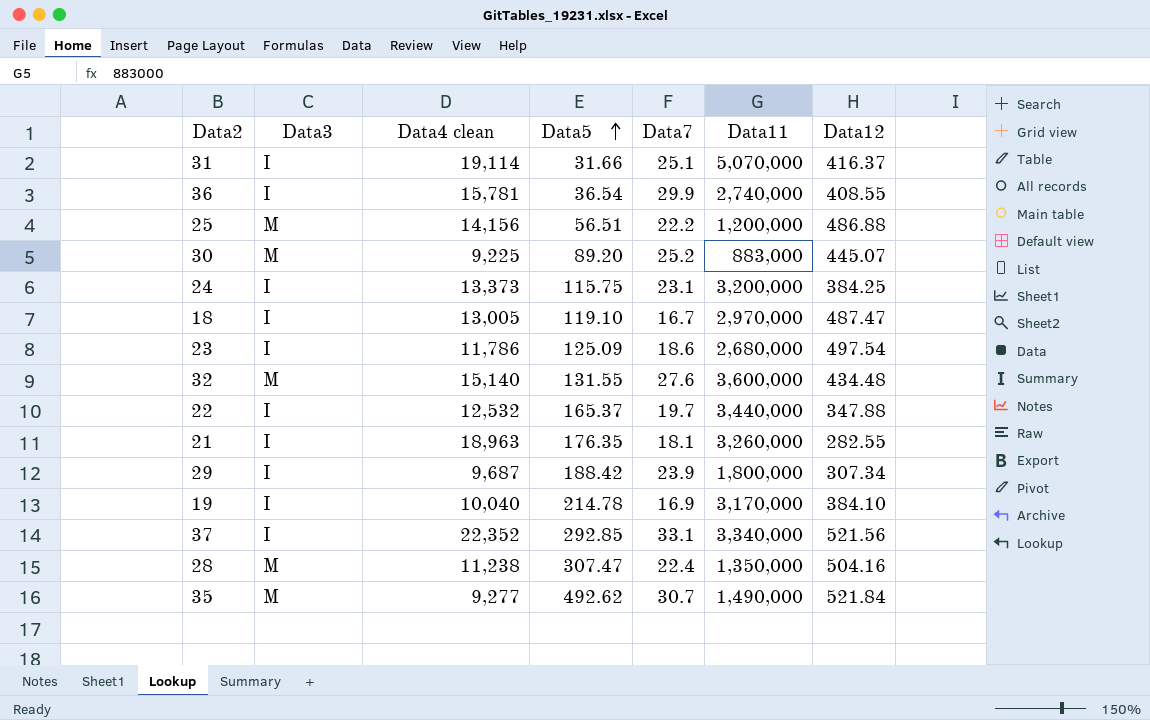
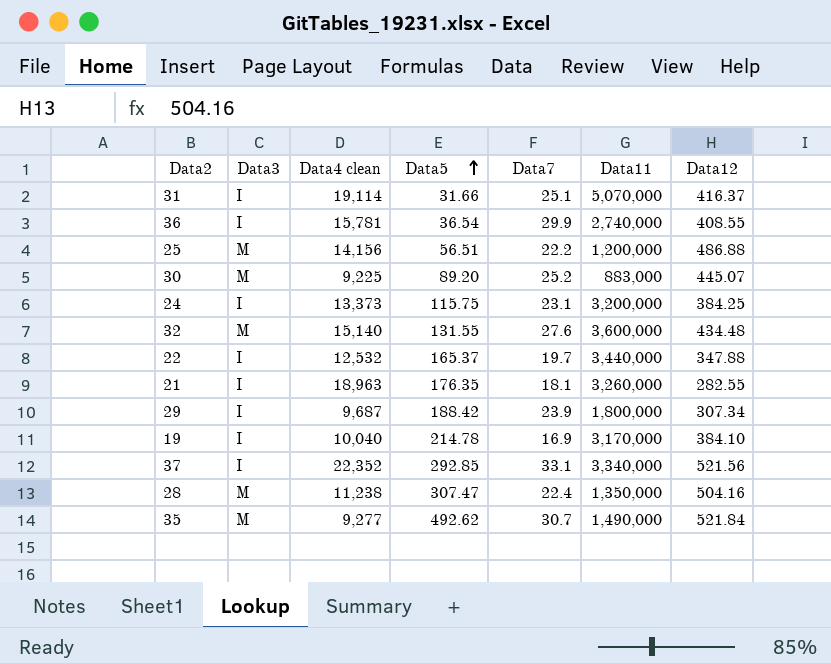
row 18: I | 13,005 | 119.10 | 16.7 | 2,970,000 | 487.47 -> none
row 23: I | 11,786 | 125.09 | 18.6 | 2,680,000 | 497.54 -> none

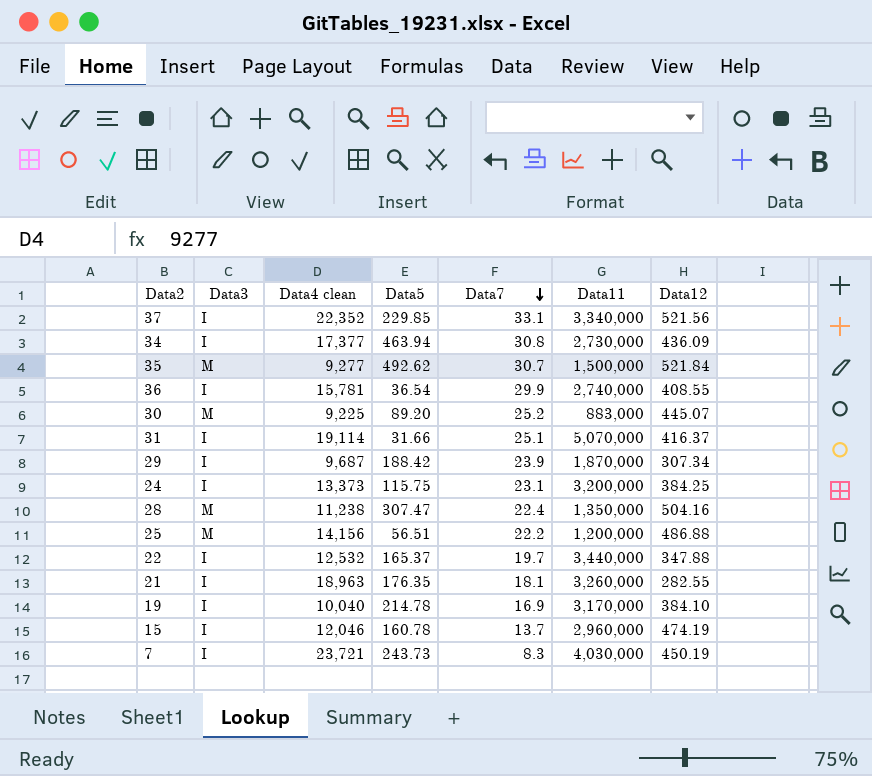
row order: Data5 ascending -> Data7 descending
row 32: M | 15,140 | 131.55 | 27.6 | 3,600,000 | 434.48 -> none
37 | Data5: 292.85 -> 229.85
row 34: none -> I | 17,377 | 463.94 | 30.8 | 2,730,000 | 436.09
35 | Data11: 1,490,000 -> 1,500,000
29 | Data11: 1,800,000 -> 1,870,000
row 15: none -> I | 12,046 | 160.78 | 13.7 | 2,960,000 | 474.19
row 7: none -> I | 23,721 | 243.73 | 8.3 | 4,030,000 | 450.19

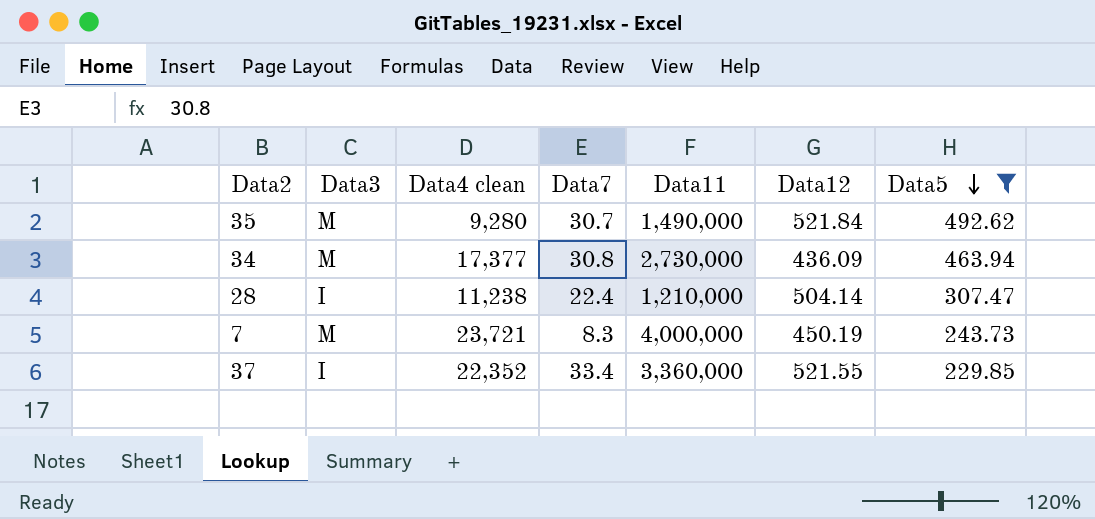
filter: none -> Data5 >= 229.85
row order: Data7 descending -> Data5 descending
column Data5 | position: 4 -> 7
35 | Data4 clean: 9,277 -> 9,280
35 | Data11: 1,500,000 -> 1,490,000
34 | Data3: I -> M
28 | Data3: M -> I
28 | Data11: 1,350,000 -> 1,210,000
28 | Data12: 504.16 -> 504.14
7 | Data3: I -> M
7 | Data11: 4,030,000 -> 4,000,000
37 | Data7: 33.1 -> 33.4
37 | Data11: 3,340,000 -> 3,360,000
37 | Data12: 521.56 -> 521.55

